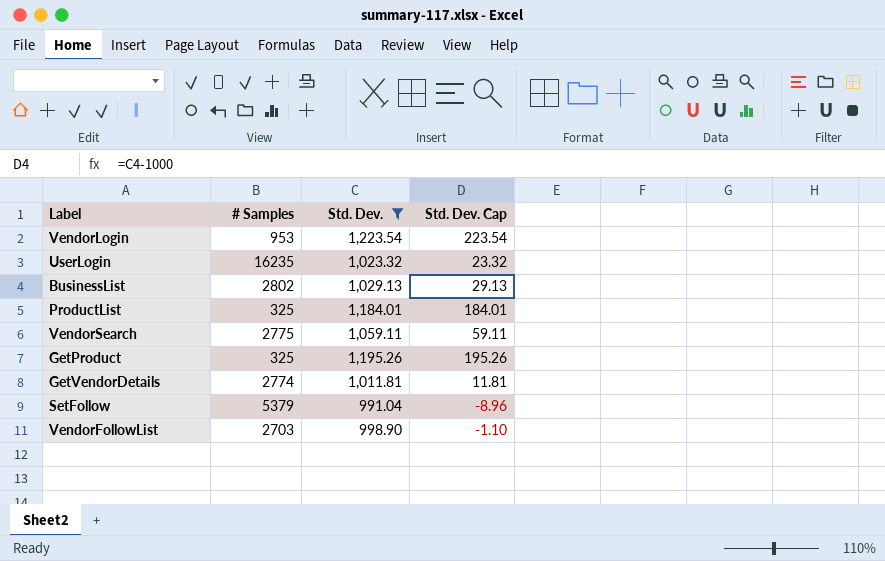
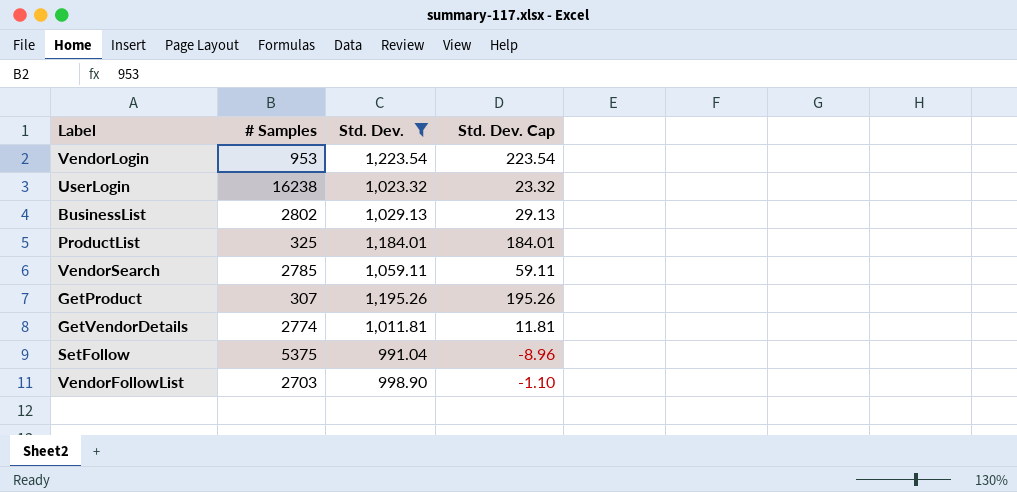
UserLogin | # Samples: 16235 -> 16238
VendorSearch | # Samples: 2775 -> 2785
GetProduct | # Samples: 325 -> 307
SetFollow | # Samples: 5379 -> 5375

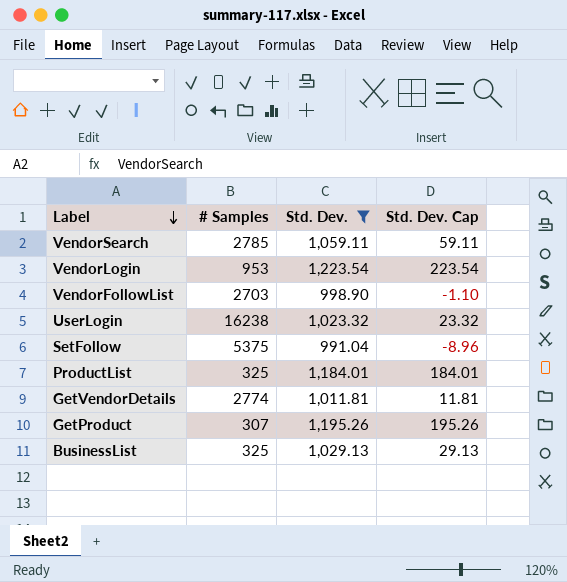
row order: none -> Label descending
BusinessList | # Samples: 2802 -> 325

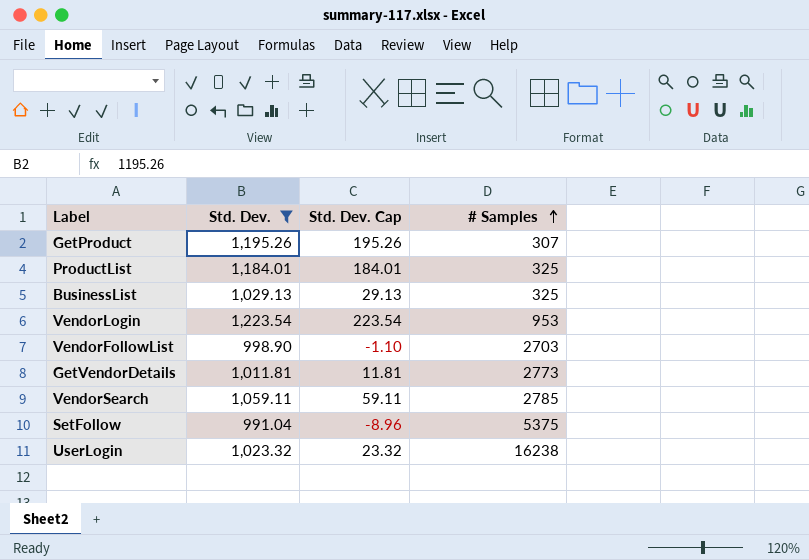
row order: Label descending -> # Samples ascending
column # Samples | position: 2 -> 4
GetVendorDetails | # Samples: 2774 -> 2773

